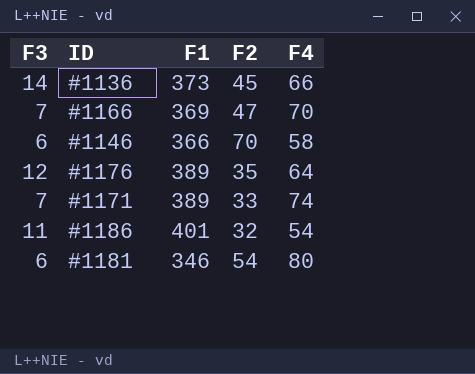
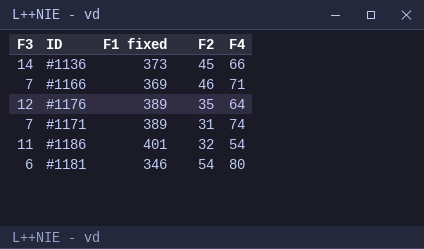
column name: F1 -> F1 fixed
row #1146: 6 | 366 | 70 | 58 -> none
#1166 | F2: 47 -> 46
#1166 | F4: 70 -> 71
#1171 | F2: 33 -> 31

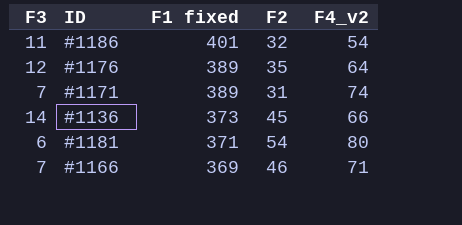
row order: none -> F1 fixed descending
column name: F4 -> F4_v2
#1181 | F1 fixed: 346 -> 371

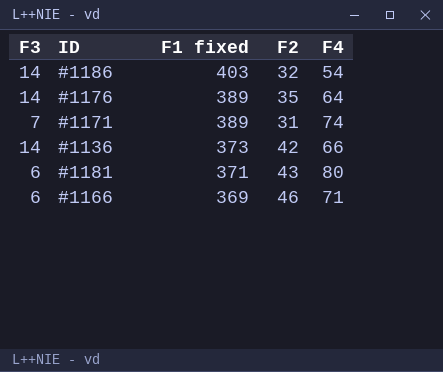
column name: F4_v2 -> F4
#1186 | F3: 11 -> 14
#1186 | F1 fixed: 401 -> 403
#1176 | F3: 12 -> 14
#1136 | F2: 45 -> 42
#1181 | F2: 54 -> 43
#1166 | F3: 7 -> 6

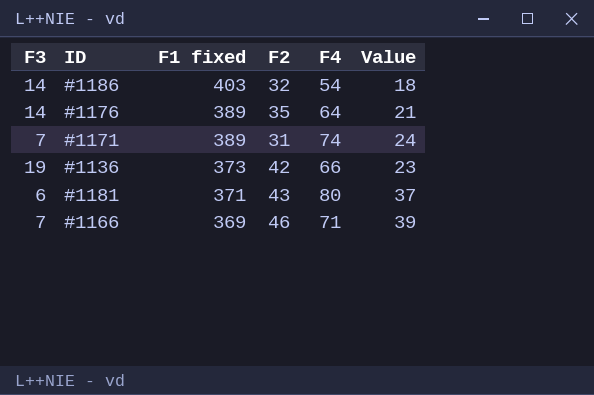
column Value | formula: none -> [F2] - [F3]
#1136 | F3: 14 -> 19
#1166 | F3: 6 -> 7

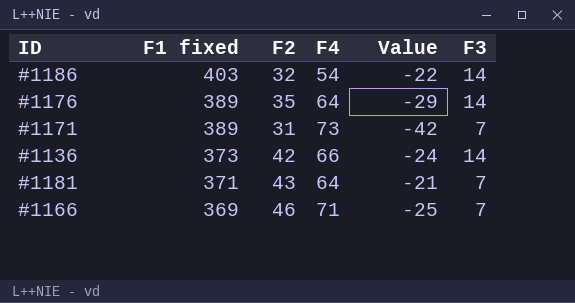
column Value | formula: [F2] - [F3] -> [F2] - [F4]
column F3 | position: 1 -> 6
#1171 | F4: 74 -> 73
#1136 | F3: 19 -> 14
#1181 | F4: 80 -> 64
#1181 | F3: 6 -> 7

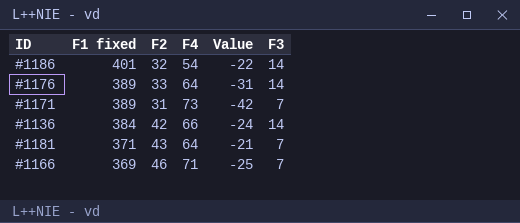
#1186 | F1 fixed: 403 -> 401
#1176 | F2: 35 -> 33
#1176 | Value: -29 -> -31
#1136 | F1 fixed: 373 -> 384

